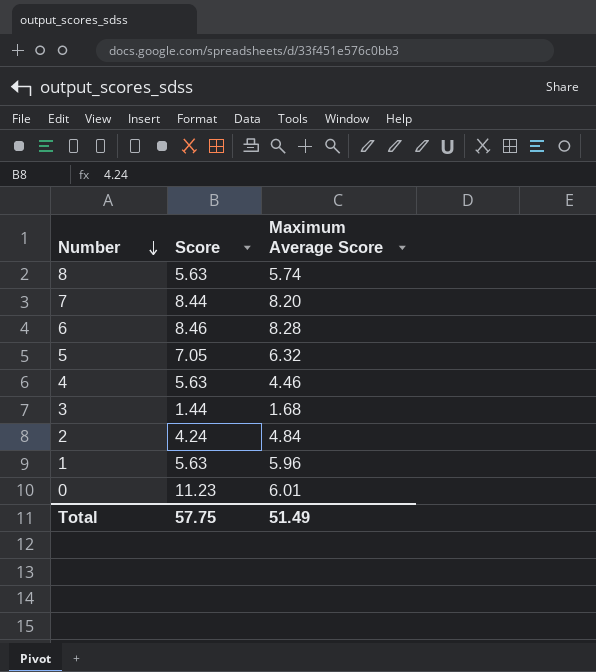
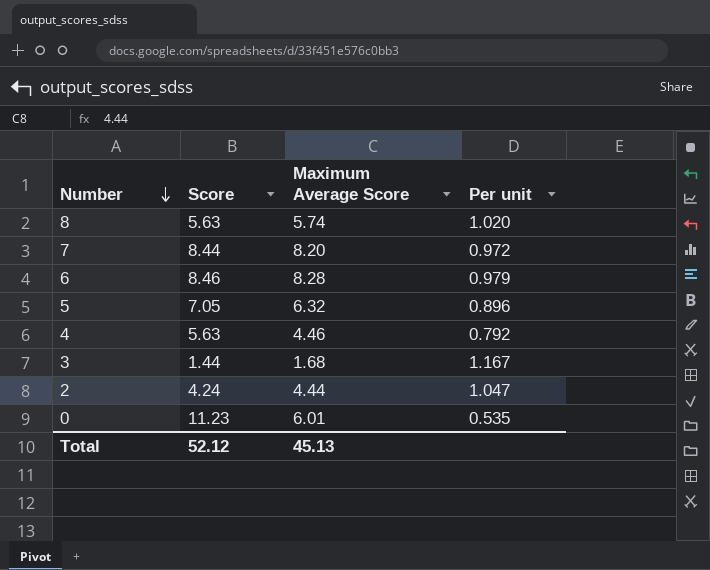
column Per unit | formula: none -> [Maximum Average Score] / [Score]
row 1: 5.63 | 5.96 -> none
2 | Maximum Average Score: 4.84 -> 4.44
Total | Score: 57.75 -> 52.12
Total | Maximum Average Score: 51.49 -> 45.13

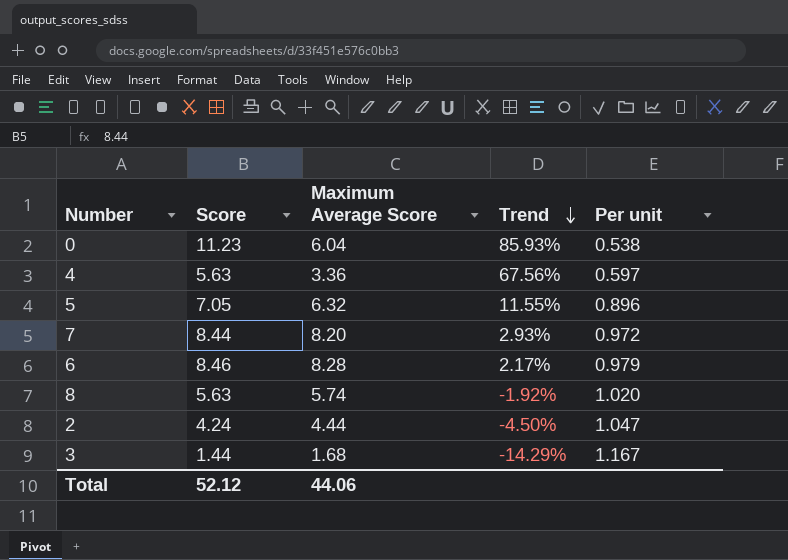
row order: Number descending -> Trend descending
column Trend | formula: none -> ([Score] - [Maximum Average Score]) / [Maximum Average Score]
0 | Maximum Average Score: 6.01 -> 6.04
0 | Per unit: 0.535 -> 0.538
4 | Maximum Average Score: 4.46 -> 3.36
4 | Per unit: 0.792 -> 0.597
Total | Maximum Average Score: 45.13 -> 44.06

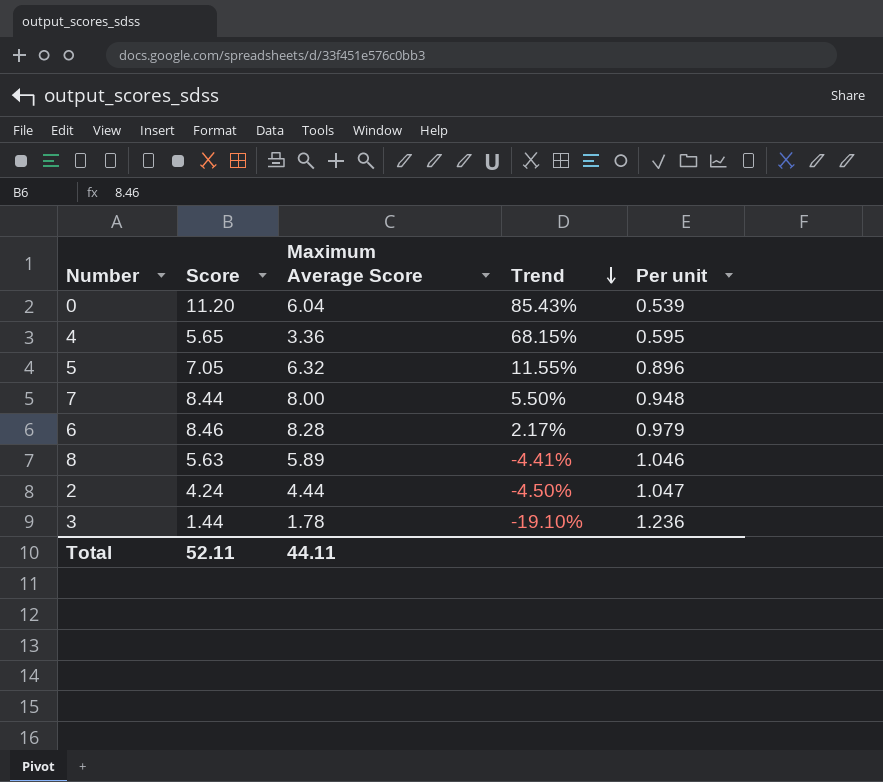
0 | Score: 11.23 -> 11.20
0 | Trend: 85.93% -> 85.43%
0 | Per unit: 0.538 -> 0.539
4 | Score: 5.63 -> 5.65
4 | Trend: 67.56% -> 68.15%
4 | Per unit: 0.597 -> 0.595
7 | Maximum Average Score: 8.20 -> 8.00
7 | Trend: 2.93% -> 5.50%
7 | Per unit: 0.972 -> 0.948
8 | Maximum Average Score: 5.74 -> 5.89
8 | Trend: -1.92% -> -4.41%
8 | Per unit: 1.020 -> 1.046
3 | Maximum Average Score: 1.68 -> 1.78
3 | Trend: -14.29% -> -19.10%
3 | Per unit: 1.167 -> 1.236
Total | Score: 52.12 -> 52.11
Total | Maximum Average Score: 44.06 -> 44.11

